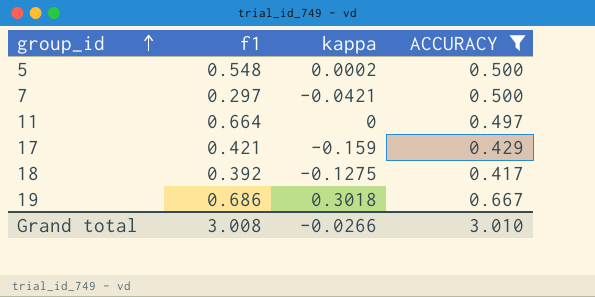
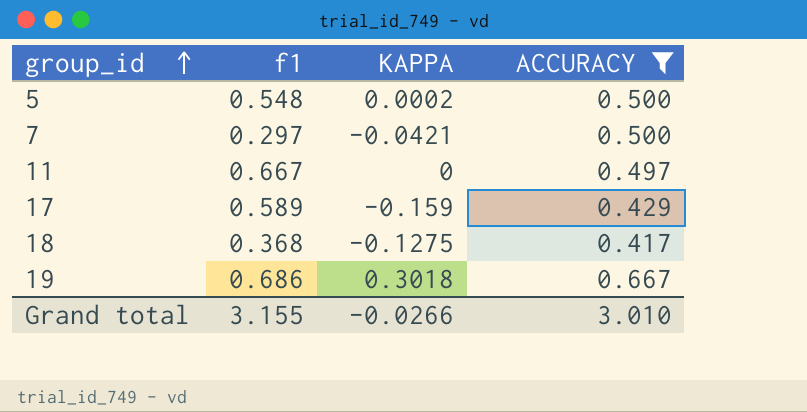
column name: kappa -> KAPPA
11 | f1: 0.664 -> 0.667
17 | f1: 0.421 -> 0.589
18 | f1: 0.392 -> 0.368
Grand total | f1: 3.008 -> 3.155

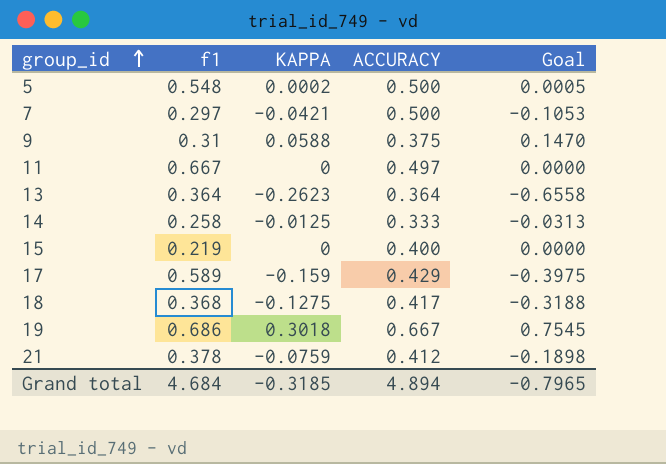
filter: ACCURACY >= 0.417 -> none
column Goal | formula: none -> [KAPPA] * 2.5
Grand total | f1: 3.155 -> 4.684
Grand total | KAPPA: -0.0266 -> -0.3185
Grand total | ACCURACY: 3.010 -> 4.894

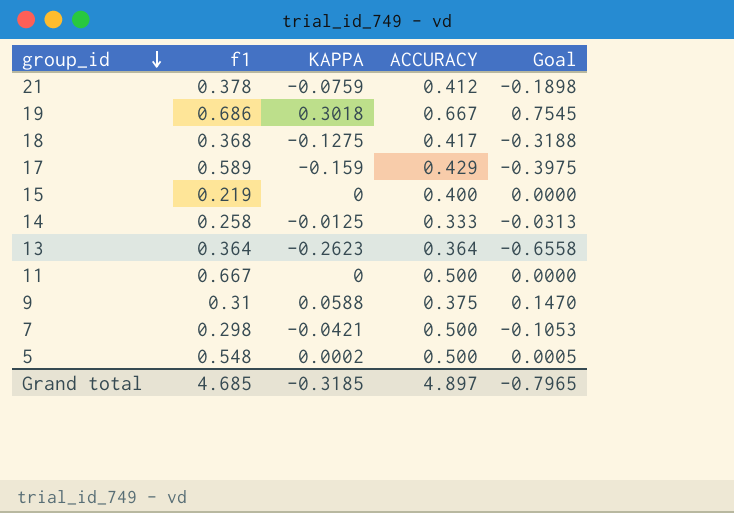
row order: group_id ascending -> group_id descending
11 | ACCURACY: 0.497 -> 0.500
7 | f1: 0.297 -> 0.298
Grand total | f1: 4.684 -> 4.685
Grand total | ACCURACY: 4.894 -> 4.897

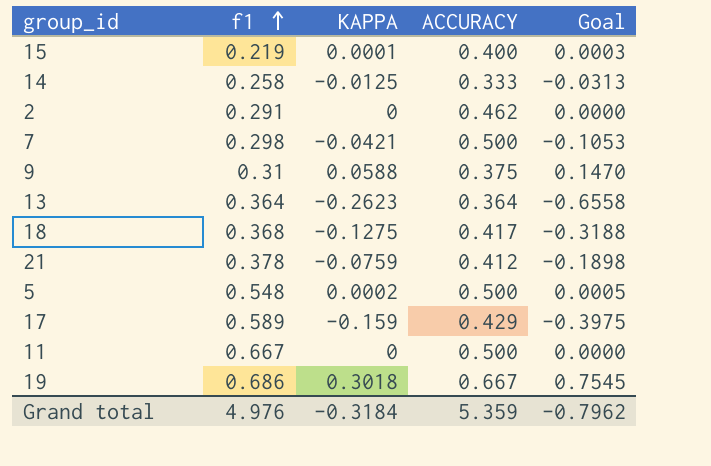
row order: group_id descending -> f1 ascending
15 | KAPPA: 0 -> 0.0001
15 | Goal: 0.0000 -> 0.0003
row 2: none -> 0.291 | 0 | 0.462 | 0.0000
Grand total | f1: 4.685 -> 4.976
Grand total | KAPPA: -0.3185 -> -0.3184
Grand total | ACCURACY: 4.897 -> 5.359
Grand total | Goal: -0.7965 -> -0.7962

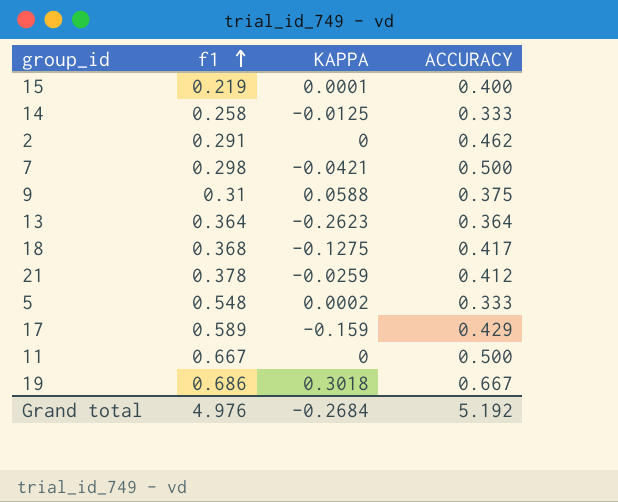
column Goal | formula: [KAPPA] * 2.5 -> none
21 | KAPPA: -0.0759 -> -0.0259
5 | ACCURACY: 0.500 -> 0.333
Grand total | KAPPA: -0.3184 -> -0.2684
Grand total | ACCURACY: 5.359 -> 5.192

